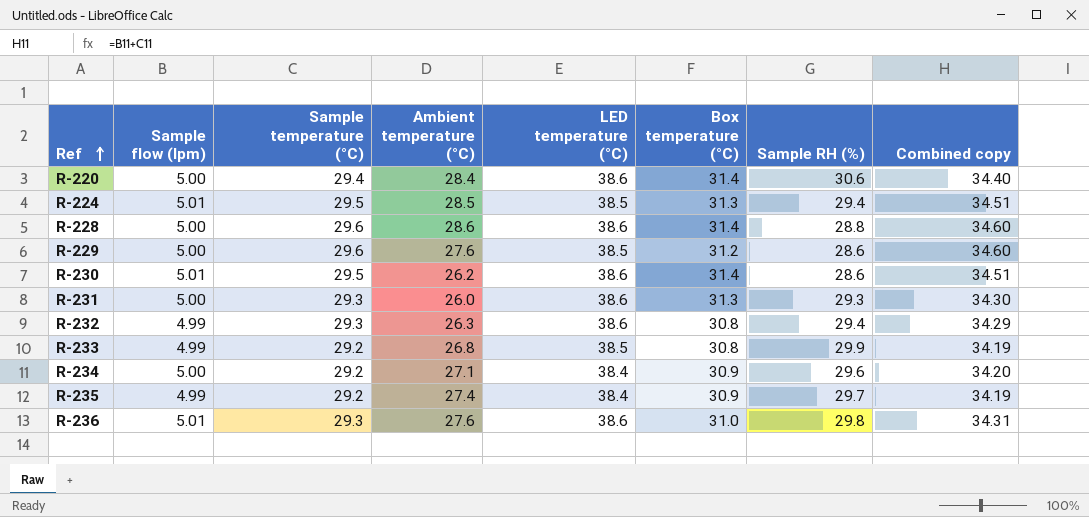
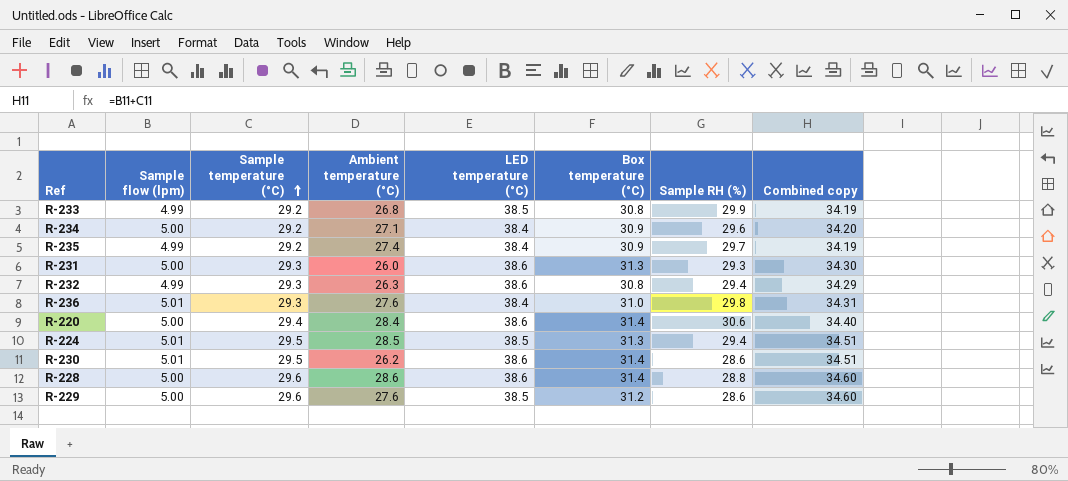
row order: Ref ascending -> Sample temperature (°C) ascending
R-236 | LED temperature (°C): 38.6 -> 38.4

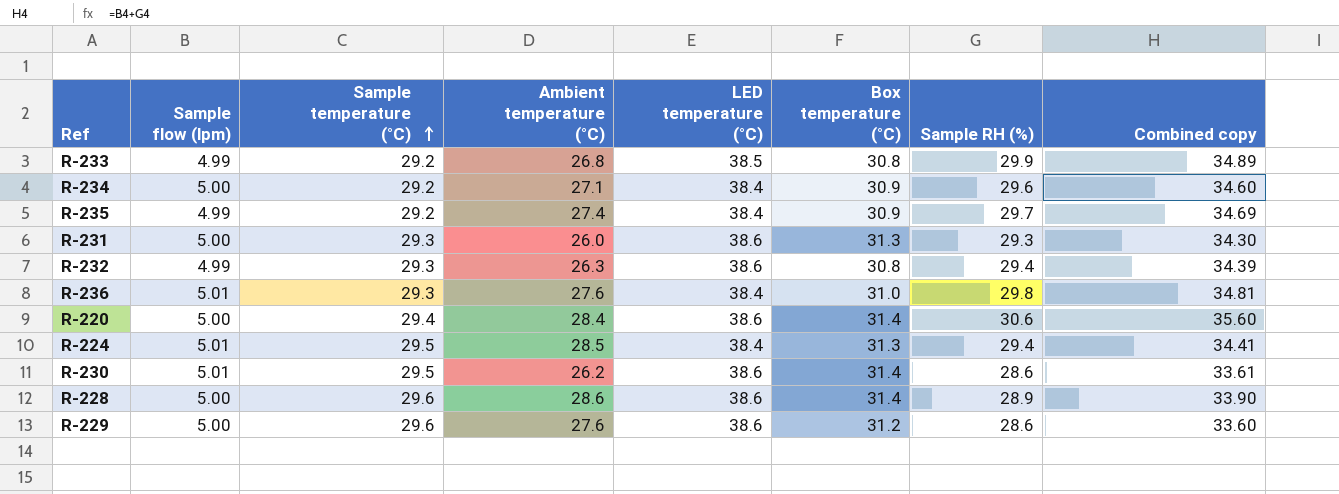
column Combined copy | formula: [Sample flow (lpm)] + [Sample temperature (°C)] -> [Sample flow (lpm)] + [Sample RH (%)]
R-224 | LED temperature (°C): 38.5 -> 38.4
R-228 | Sample RH (%): 28.8 -> 28.9
R-229 | LED temperature (°C): 38.5 -> 38.6

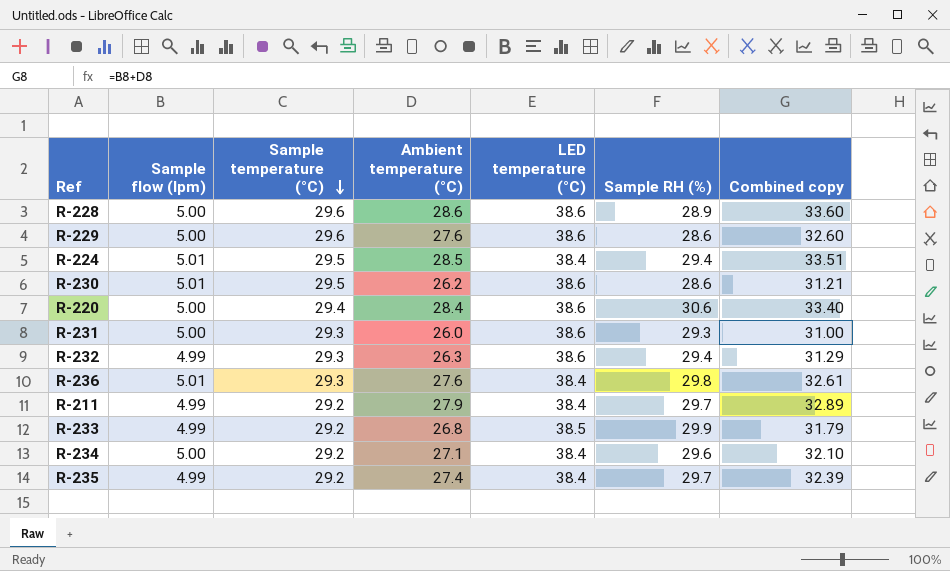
row order: Sample temperature (°C) ascending -> Sample temperature (°C) descending
column Box temperature (°C) | position: 6 -> none
column Combined copy | formula: [Sample flow (lpm)] + [Sample RH (%)] -> [Sample flow (lpm)] + [Ambient temperature (°C)]
row R-211: none -> 4.99 | 29.2 | 27.9 | 38.4 | 29.7 | 32.89

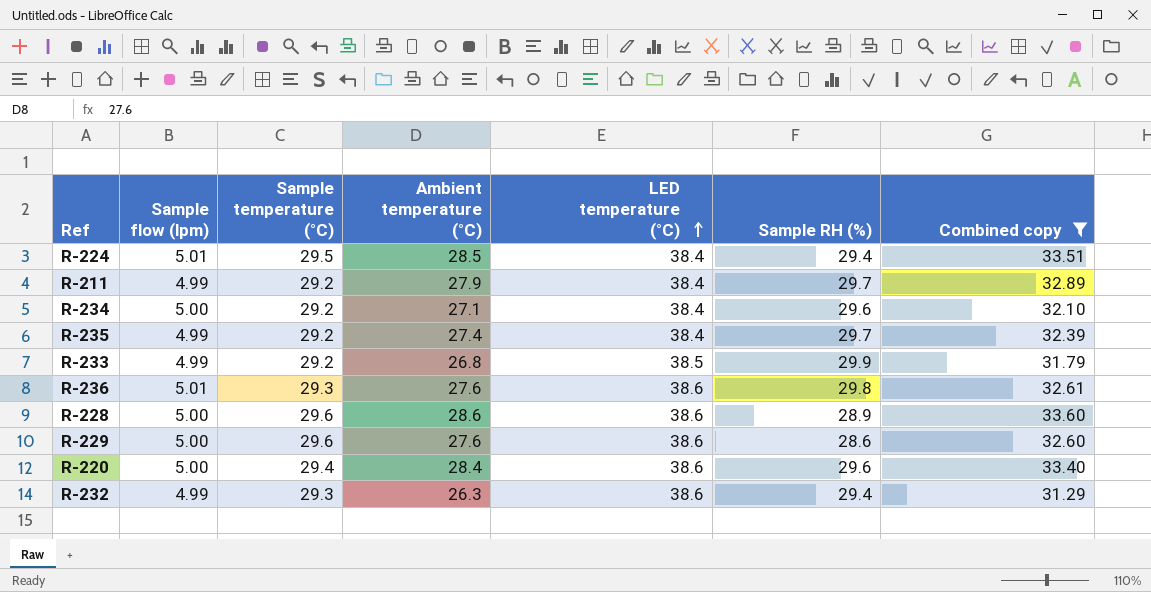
filter: none -> Combined copy >= 31.29
row order: Sample temperature (°C) descending -> LED temperature (°C) ascending
R-236 | LED temperature (°C): 38.4 -> 38.6
R-220 | Sample RH (%): 30.6 -> 29.6

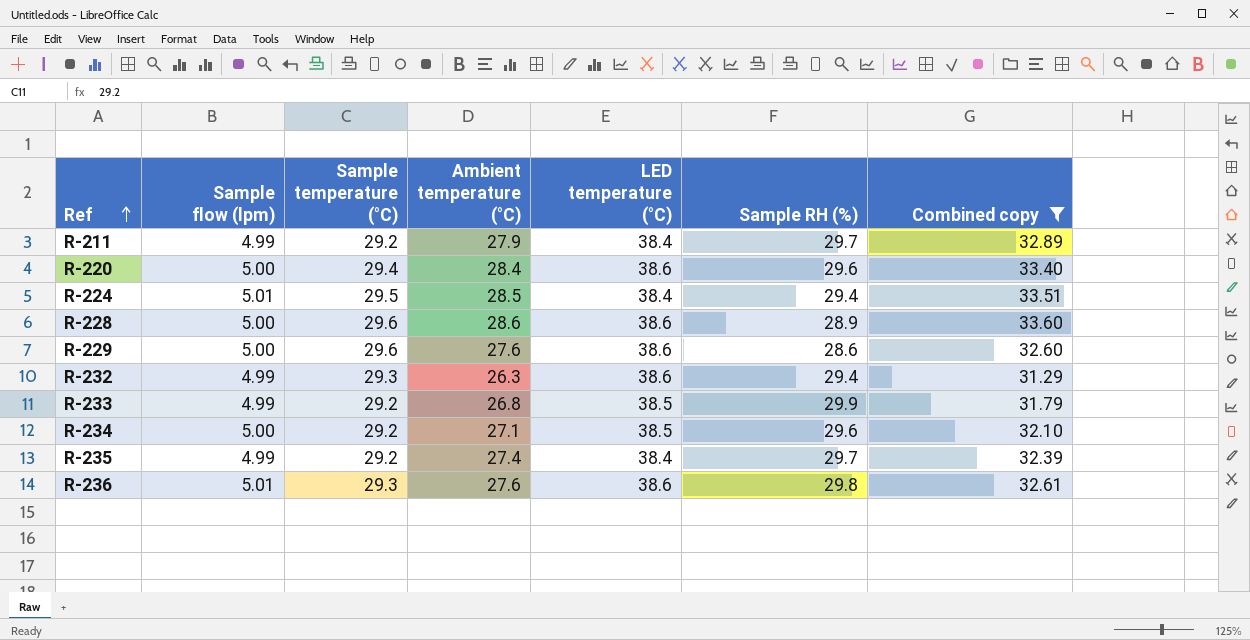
row order: LED temperature (°C) ascending -> Ref ascending
R-234 | LED temperature (°C): 38.4 -> 38.5

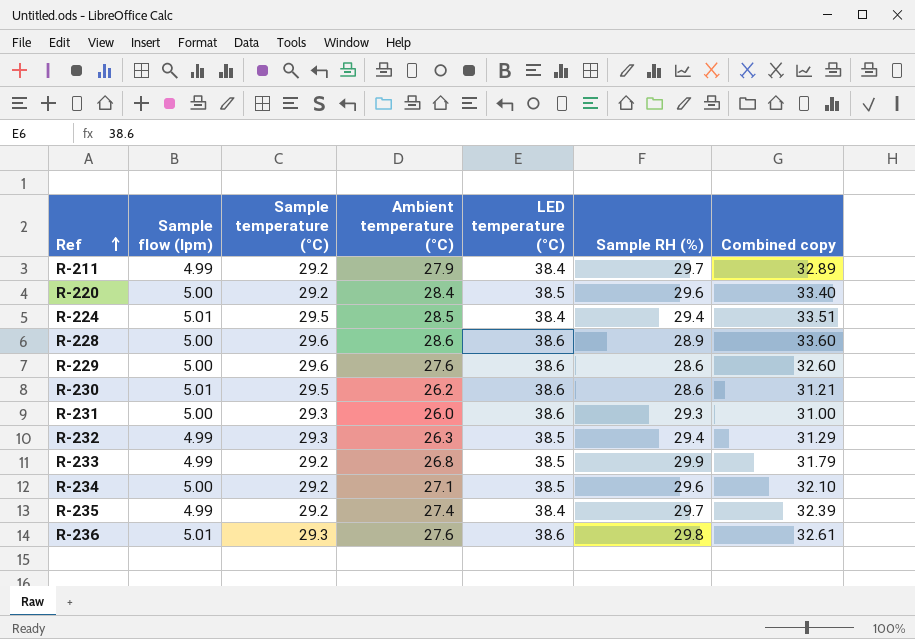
filter: Combined copy >= 31.29 -> none
R-220 | Sample temperature (°C): 29.4 -> 29.2
R-220 | LED temperature (°C): 38.6 -> 38.5
R-232 | LED temperature (°C): 38.6 -> 38.5

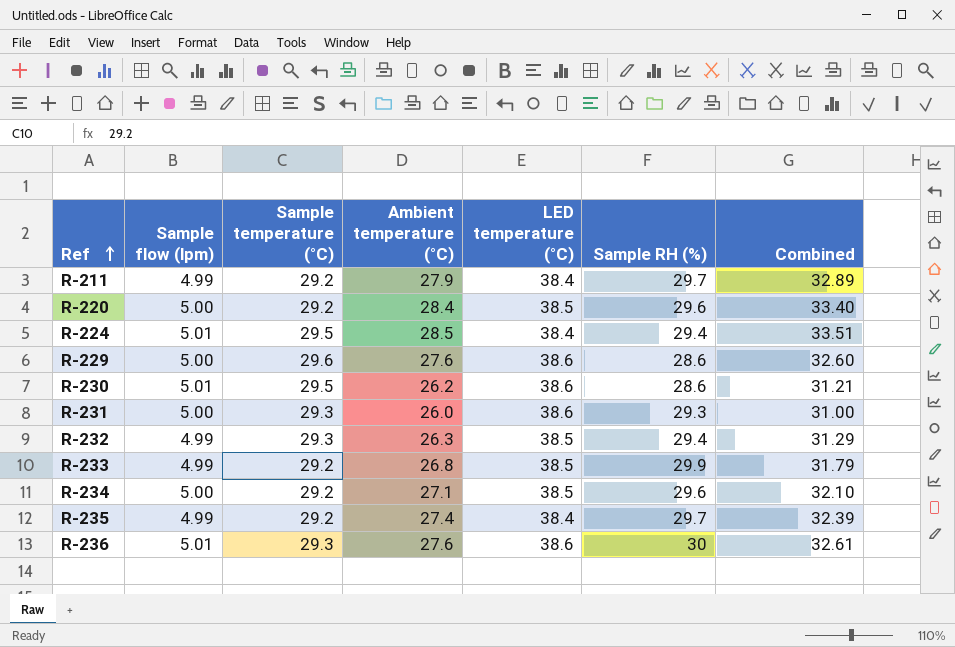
column name: Combined copy -> Combined
row R-228: 5.00 | 29.6 | 28.6 | 38.6 | 28.9 | 33.60 -> none
R-236 | Sample RH (%): 29.8 -> 30

